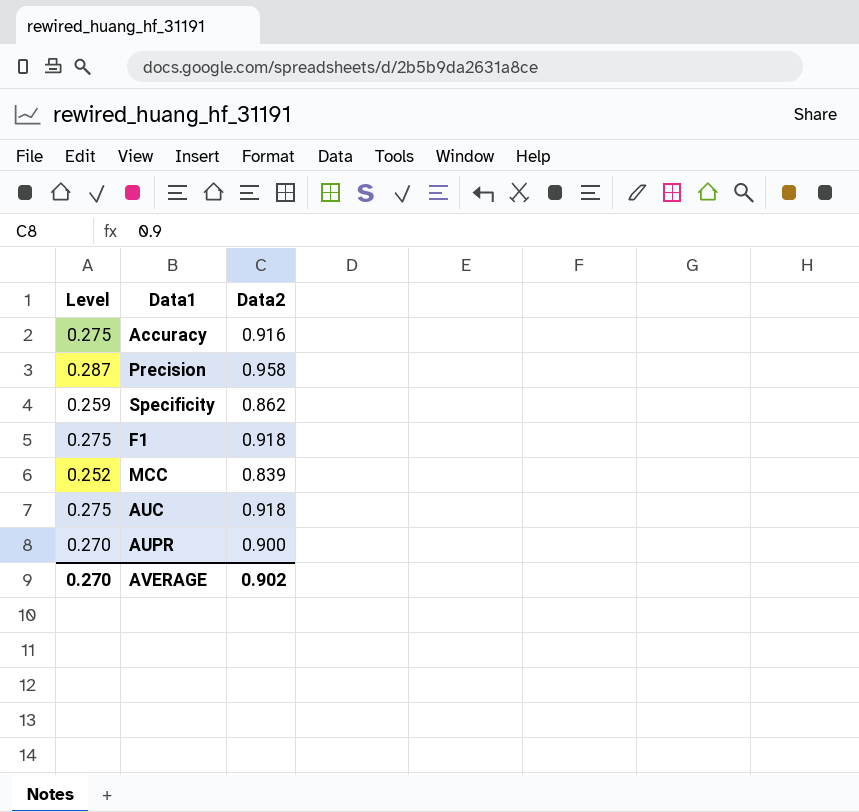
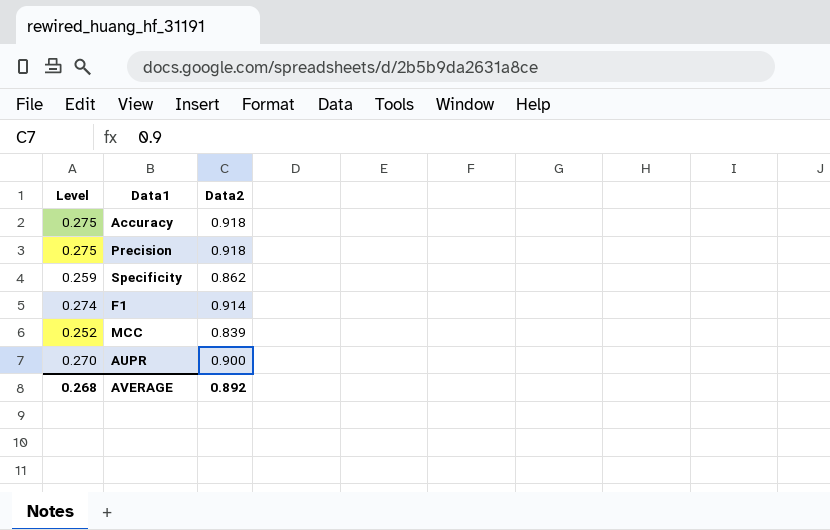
row AUC: 0.275 | 0.918 -> none
Accuracy | Data2: 0.916 -> 0.918
Precision | Level: 0.287 -> 0.275
Precision | Data2: 0.958 -> 0.918
F1 | Level: 0.275 -> 0.274
F1 | Data2: 0.918 -> 0.914
AVERAGE | Level: 0.270 -> 0.268
AVERAGE | Data2: 0.902 -> 0.892

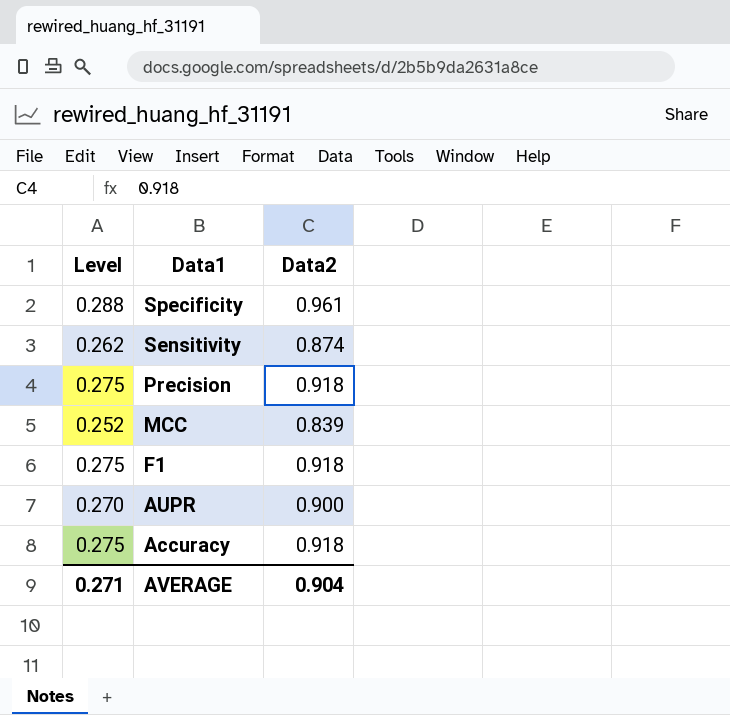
row order: none -> Data1 descending
Specificity | Level: 0.259 -> 0.288
Specificity | Data2: 0.862 -> 0.961
row Sensitivity: none -> 0.262 | 0.874
F1 | Level: 0.274 -> 0.275
F1 | Data2: 0.914 -> 0.918
AVERAGE | Level: 0.268 -> 0.271
AVERAGE | Data2: 0.892 -> 0.904

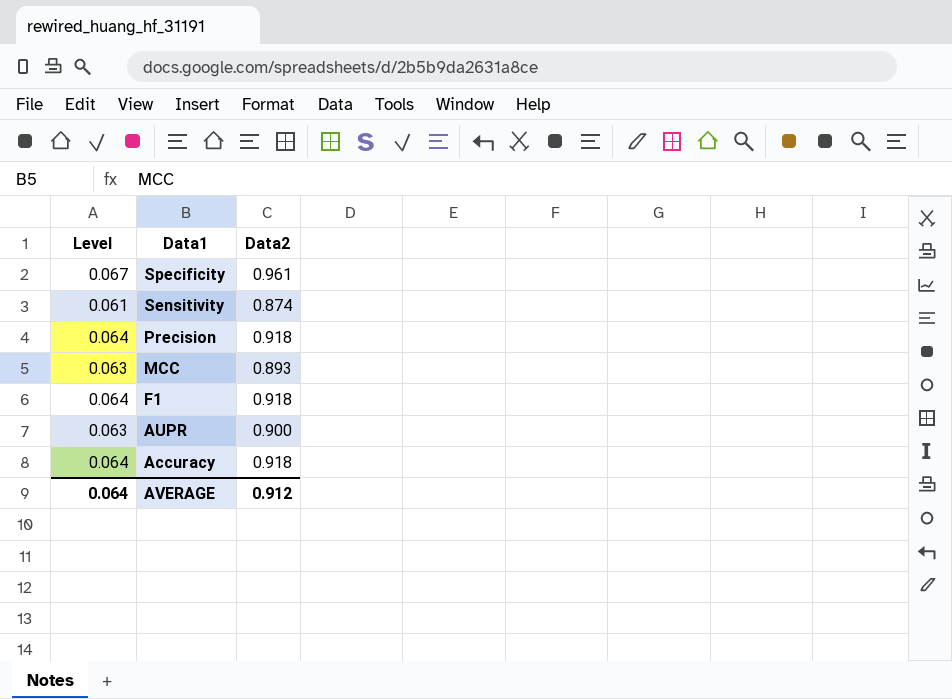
column Level | formula: [Data2] * 0.3 -> [Data2] * 0.07
MCC | Data2: 0.839 -> 0.893
AVERAGE | Level: 0.271 -> 0.064
AVERAGE | Data2: 0.904 -> 0.912

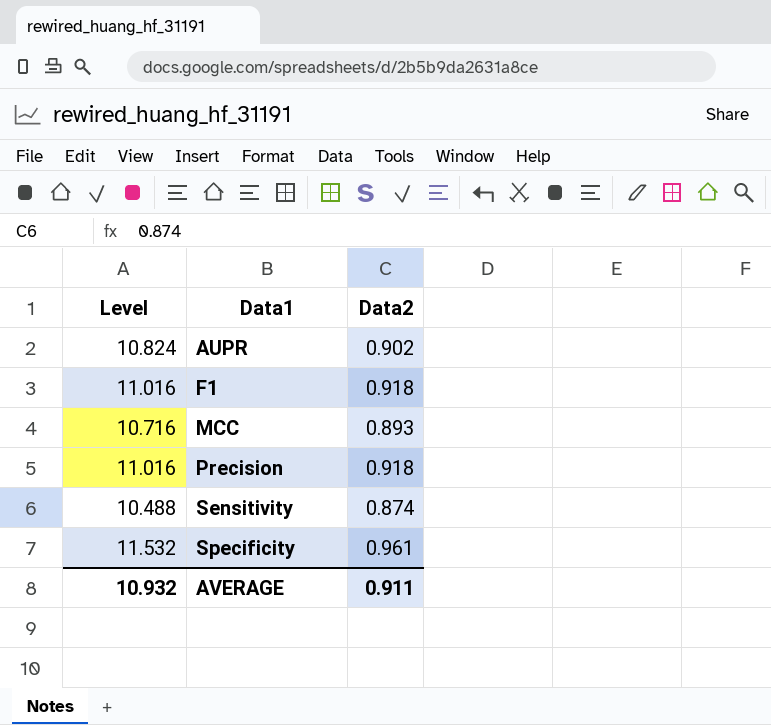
row order: Data1 descending -> Data1 ascending
column Level | formula: [Data2] * 0.07 -> [Data2] * 12
row Accuracy: 0.064 | 0.918 -> none
AUPR | Data2: 0.900 -> 0.902
AVERAGE | Level: 0.064 -> 10.932
AVERAGE | Data2: 0.912 -> 0.911

